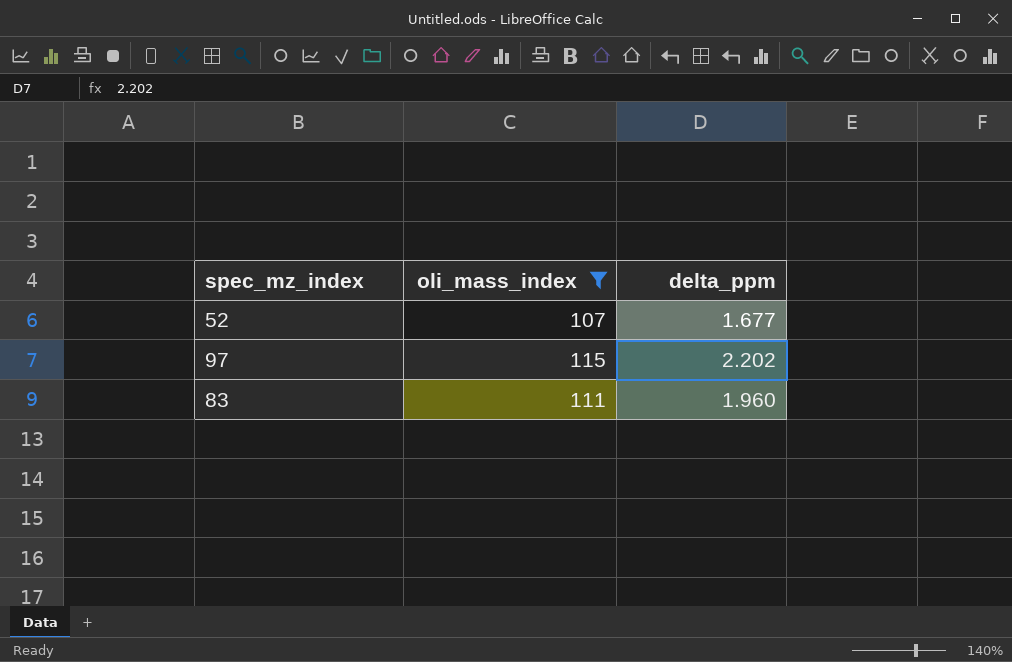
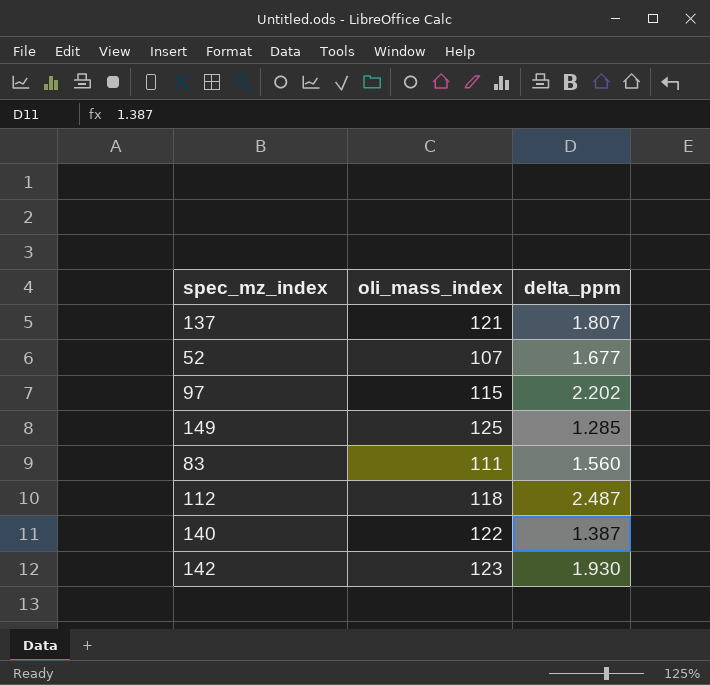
filter: oli_mass_index <= 115 -> none
83 | delta_ppm: 1.960 -> 1.560

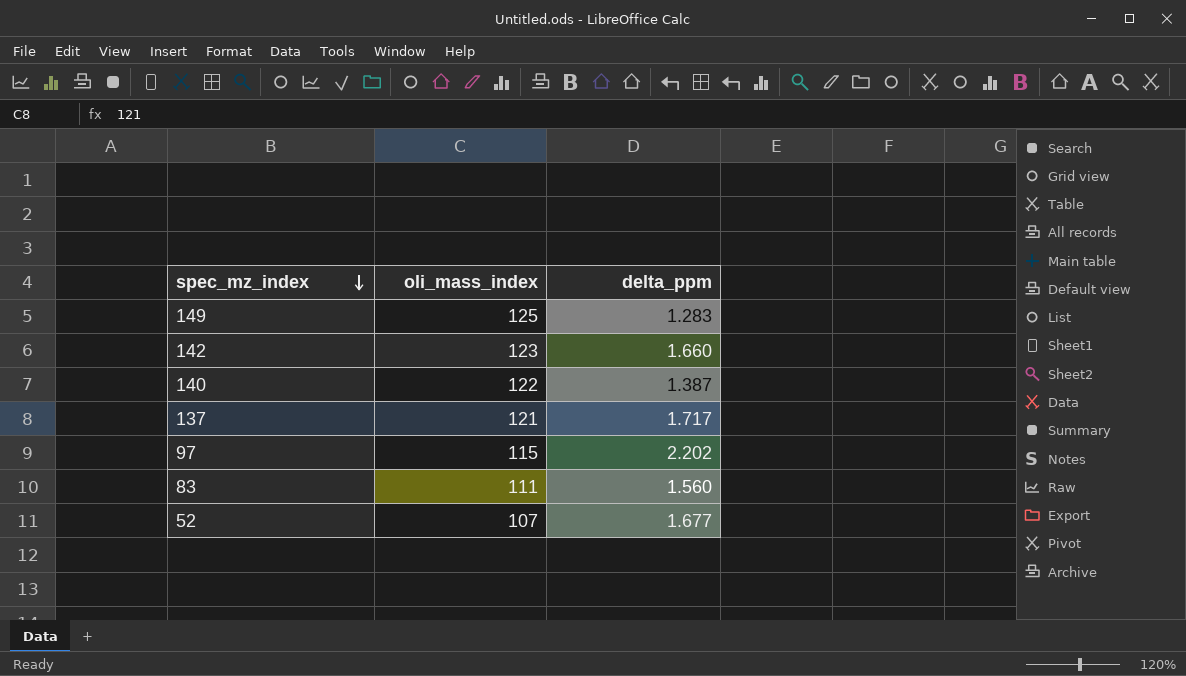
row order: none -> spec_mz_index descending
row 112: 118 | 2.487 -> none
149 | delta_ppm: 1.285 -> 1.283
142 | delta_ppm: 1.930 -> 1.660
137 | delta_ppm: 1.807 -> 1.717

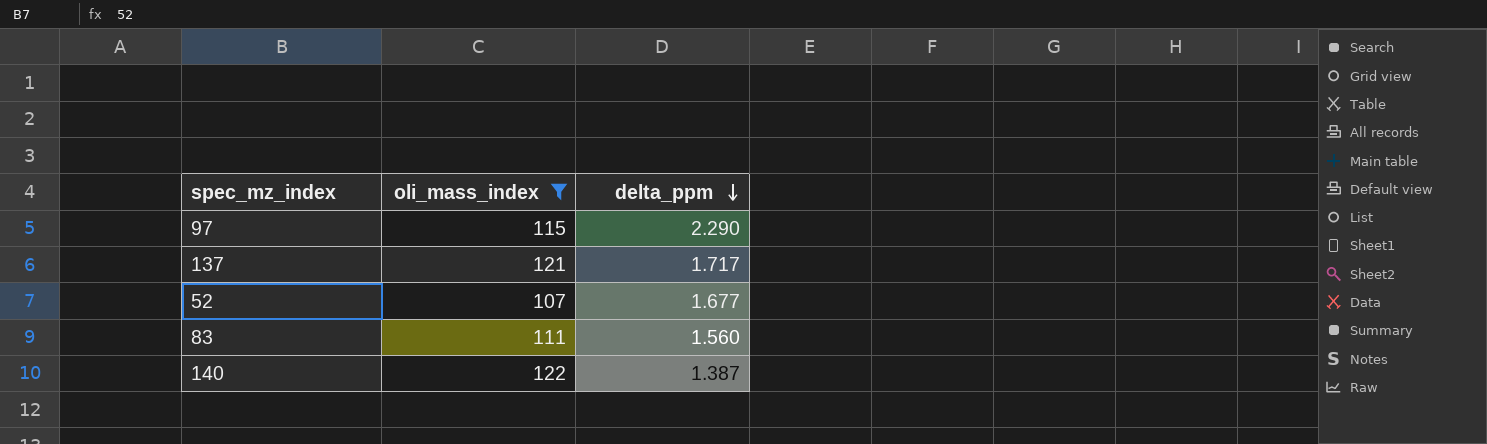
filter: none -> oli_mass_index <= 122
row order: spec_mz_index descending -> delta_ppm descending
97 | delta_ppm: 2.202 -> 2.290

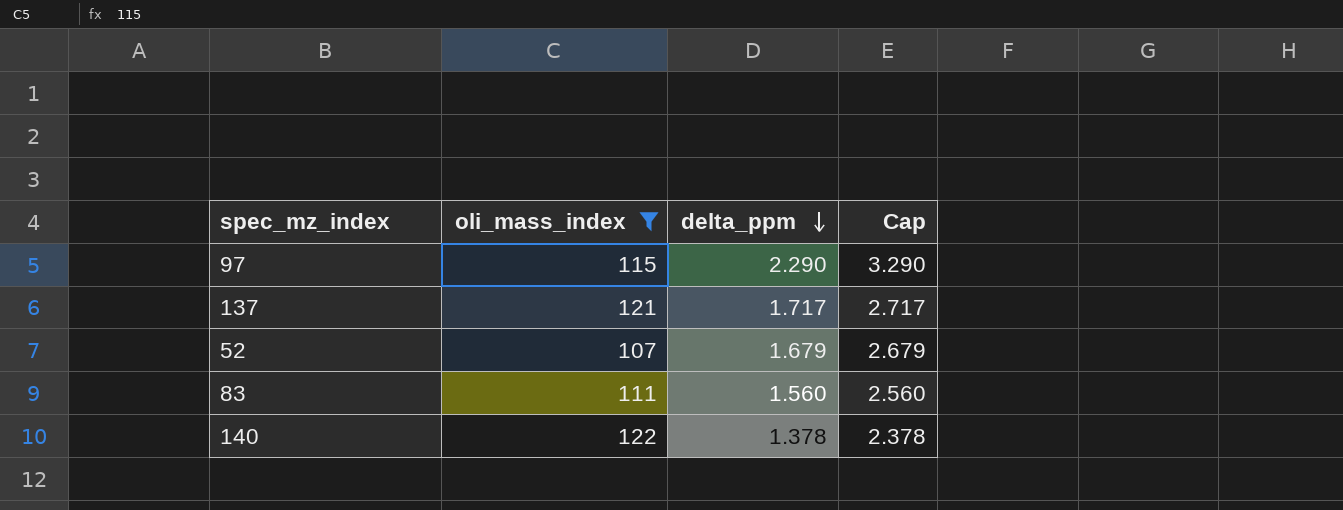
column Cap | formula: none -> [delta_ppm] + 1
52 | delta_ppm: 1.677 -> 1.679
140 | delta_ppm: 1.387 -> 1.378

